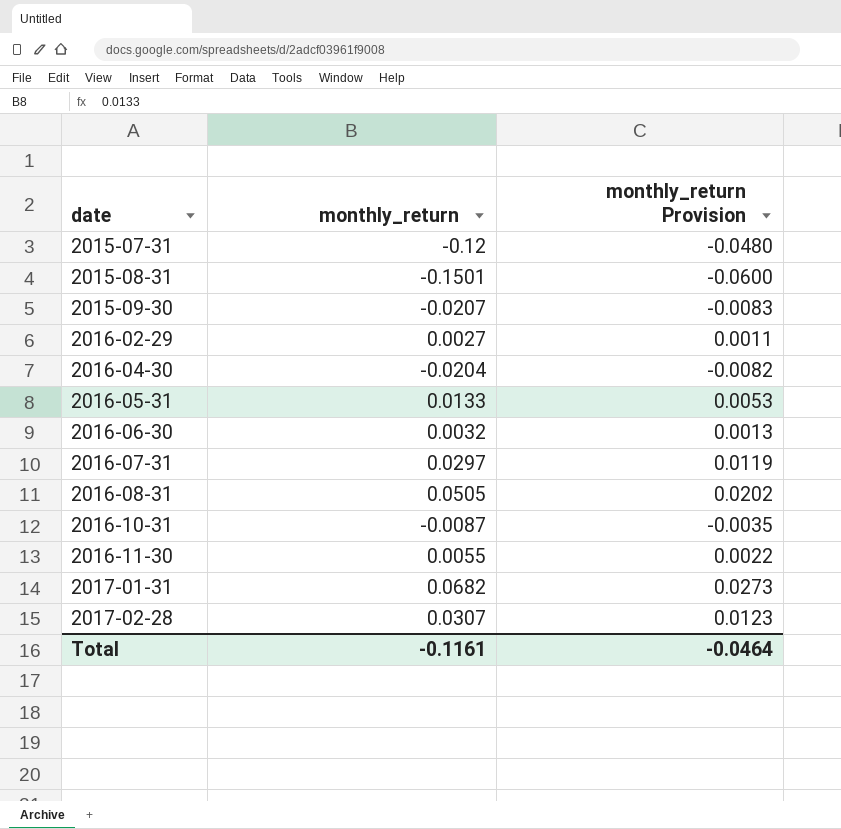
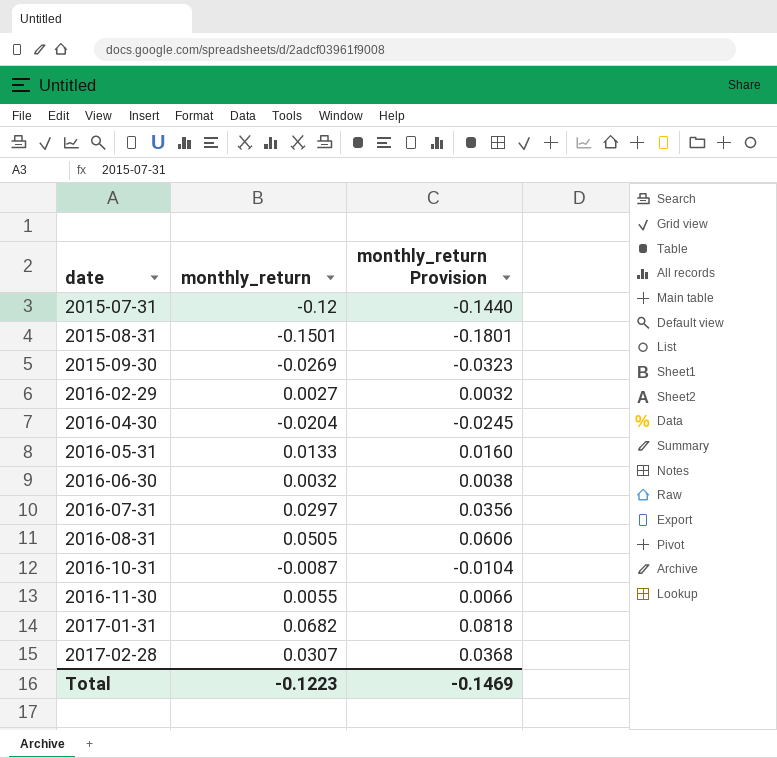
column monthly_return Provision | formula: [monthly_return] * 0.4 -> [monthly_return] * 1.2
2015-09-30 | monthly_return: -0.0207 -> -0.0269
Total | monthly_return: -0.1161 -> -0.1223
Total | monthly_return Provision: -0.0464 -> -0.1469

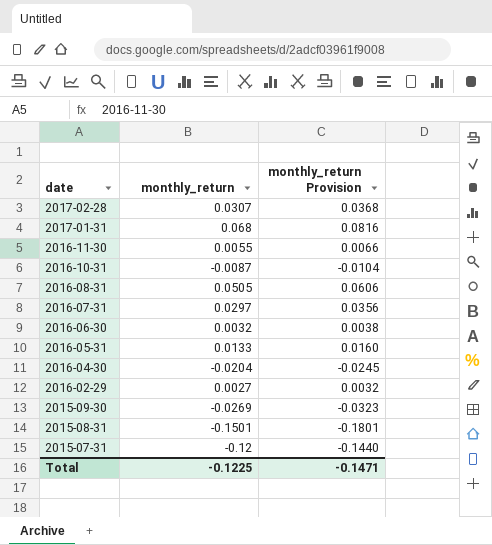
row order: date ascending -> date descending
2017-01-31 | monthly_return: 0.0682 -> 0.068
2017-01-31 | monthly_return Provision: 0.0818 -> 0.0816
Total | monthly_return: -0.1223 -> -0.1225
Total | monthly_return Provision: -0.1469 -> -0.1471

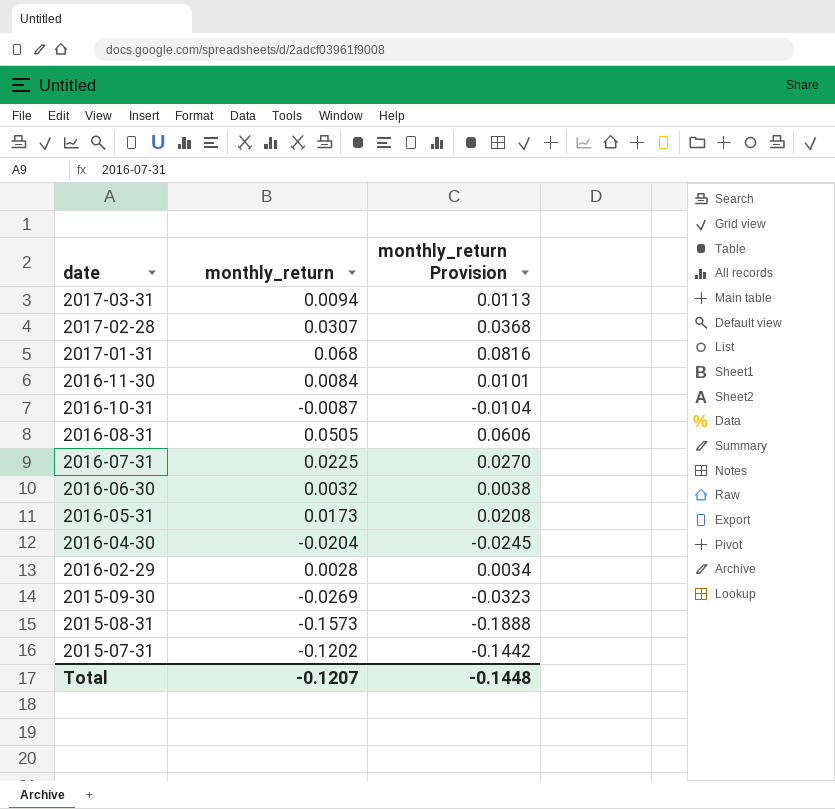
row 2017-03-31: none -> 0.0094 | 0.0113
2016-11-30 | monthly_return: 0.0055 -> 0.0084
2016-11-30 | monthly_return Provision: 0.0066 -> 0.0101
2016-07-31 | monthly_return: 0.0297 -> 0.0225
2016-07-31 | monthly_return Provision: 0.0356 -> 0.0270
2016-05-31 | monthly_return: 0.0133 -> 0.0173
2016-05-31 | monthly_return Provision: 0.0160 -> 0.0208
2016-02-29 | monthly_return: 0.0027 -> 0.0028
2016-02-29 | monthly_return Provision: 0.0032 -> 0.0034
2015-08-31 | monthly_return: -0.1501 -> -0.1573
2015-08-31 | monthly_return Provision: -0.1801 -> -0.1888
2015-07-31 | monthly_return: -0.12 -> -0.1202
2015-07-31 | monthly_return Provision: -0.1440 -> -0.1442
Total | monthly_return: -0.1225 -> -0.1207
Total | monthly_return Provision: -0.1471 -> -0.1448

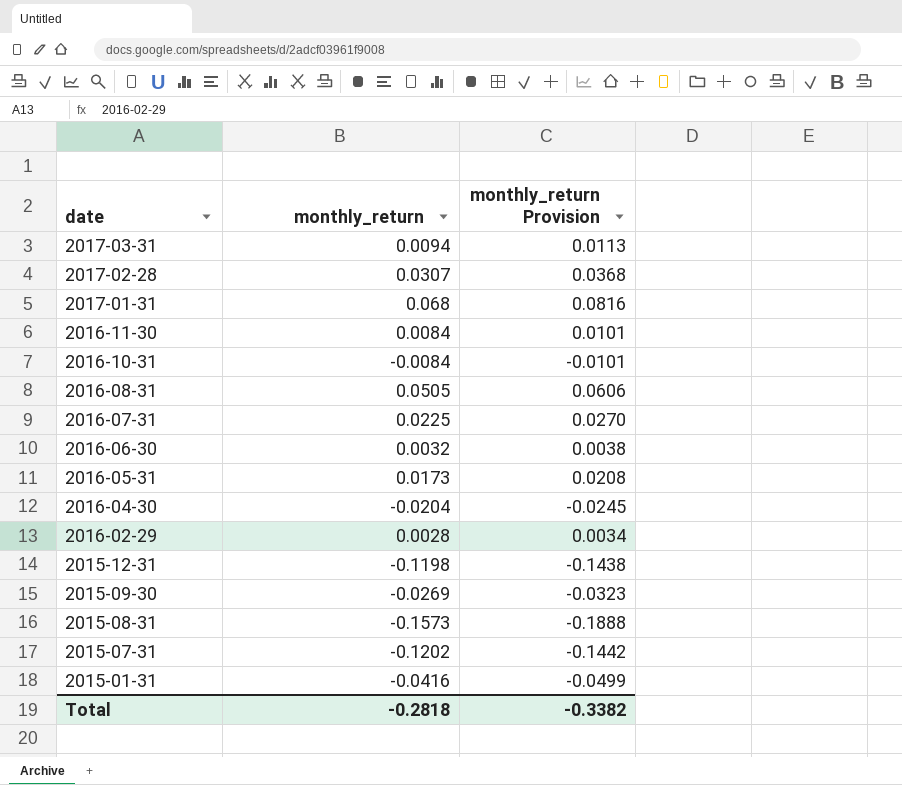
2016-10-31 | monthly_return: -0.0087 -> -0.0084
2016-10-31 | monthly_return Provision: -0.0104 -> -0.0101
row 2015-12-31: none -> -0.1198 | -0.1438
row 2015-01-31: none -> -0.0416 | -0.0499
Total | monthly_return: -0.1207 -> -0.2818
Total | monthly_return Provision: -0.1448 -> -0.3382

